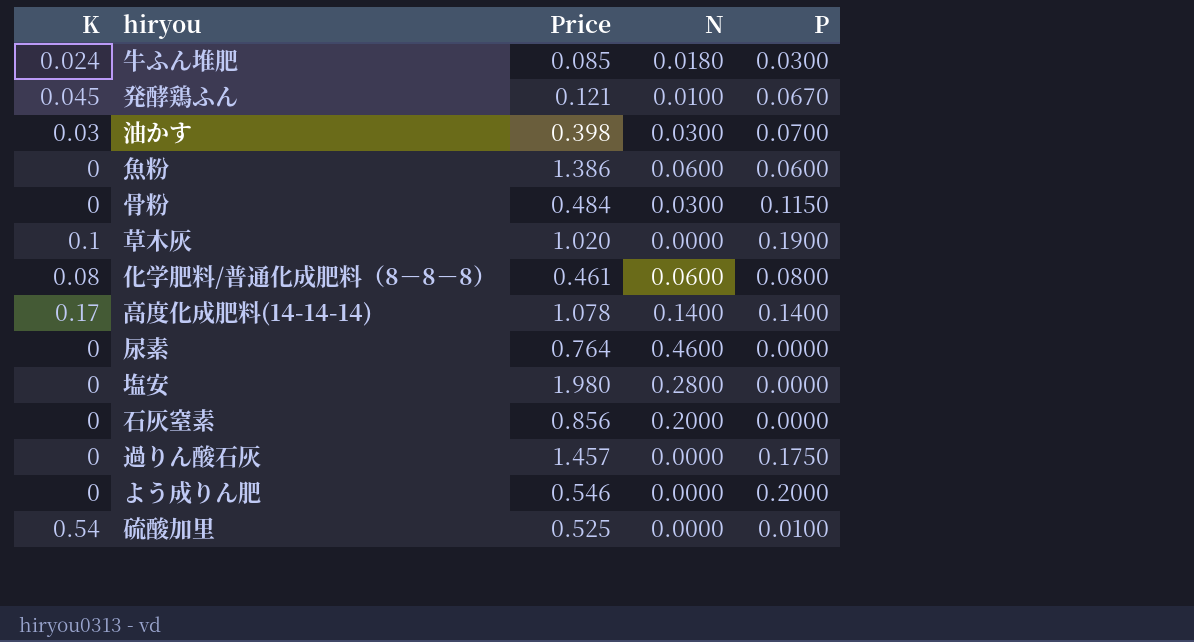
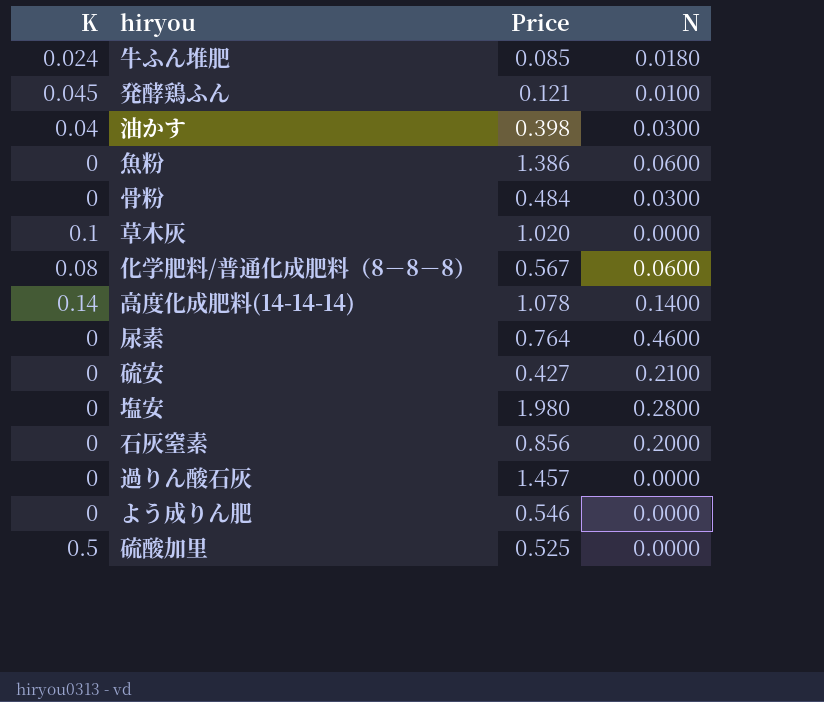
column P | position: 5 -> none
油かす | K: 0.03 -> 0.04
化学肥料/普通化成肥料（8－8－8） | Price: 0.461 -> 0.567
高度化成肥料(14-14-14) | K: 0.17 -> 0.14
row 硫安: none -> 0 | 0.427 | 0.2100
硫酸加里 | K: 0.54 -> 0.5

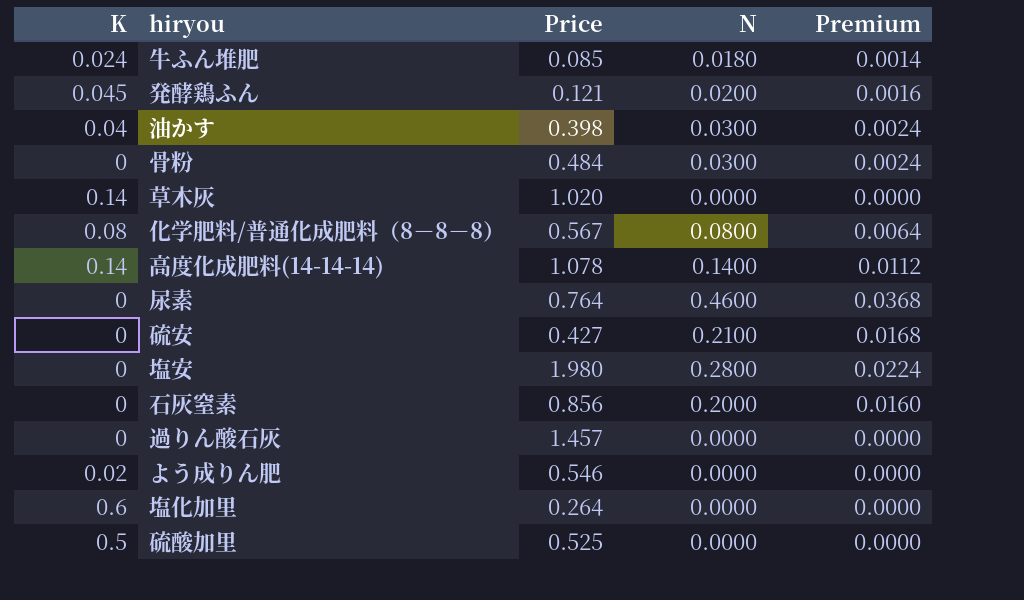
column Premium | formula: none -> [N] * 0.08
row 魚粉: 0 | 1.386 | 0.0600 -> none
発酵鶏ふん | N: 0.0100 -> 0.0200
草木灰 | K: 0.1 -> 0.14
化学肥料/普通化成肥料（8－8－8） | N: 0.0600 -> 0.0800
よう成りん肥 | K: 0 -> 0.02
row 塩化加里: none -> 0.6 | 0.264 | 0.0000 | 0.0000

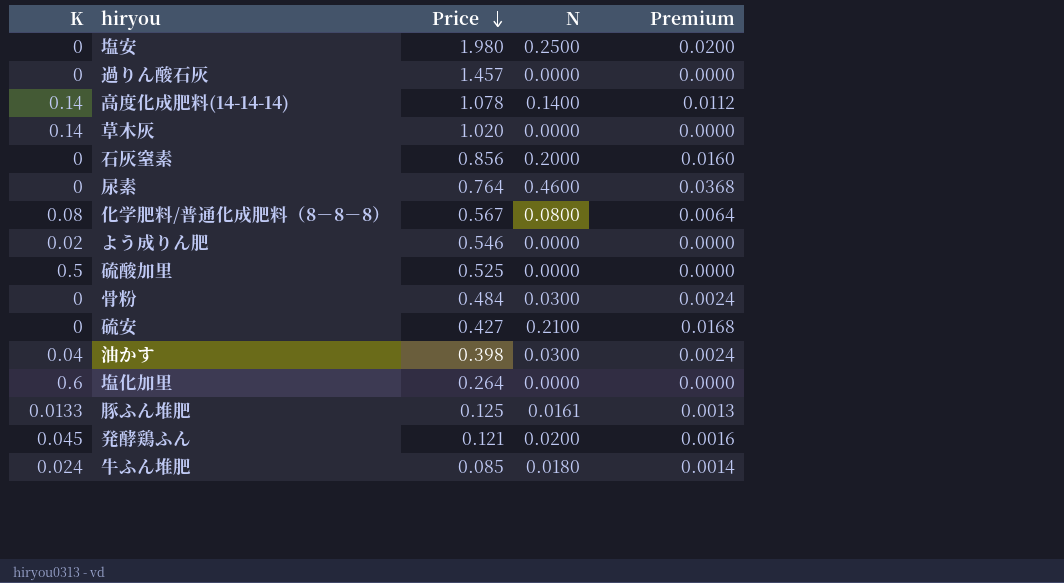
row order: none -> Price descending
塩安 | N: 0.2800 -> 0.2500
塩安 | Premium: 0.0224 -> 0.0200
row 豚ふん堆肥: none -> 0.0133 | 0.125 | 0.0161 | 0.0013

